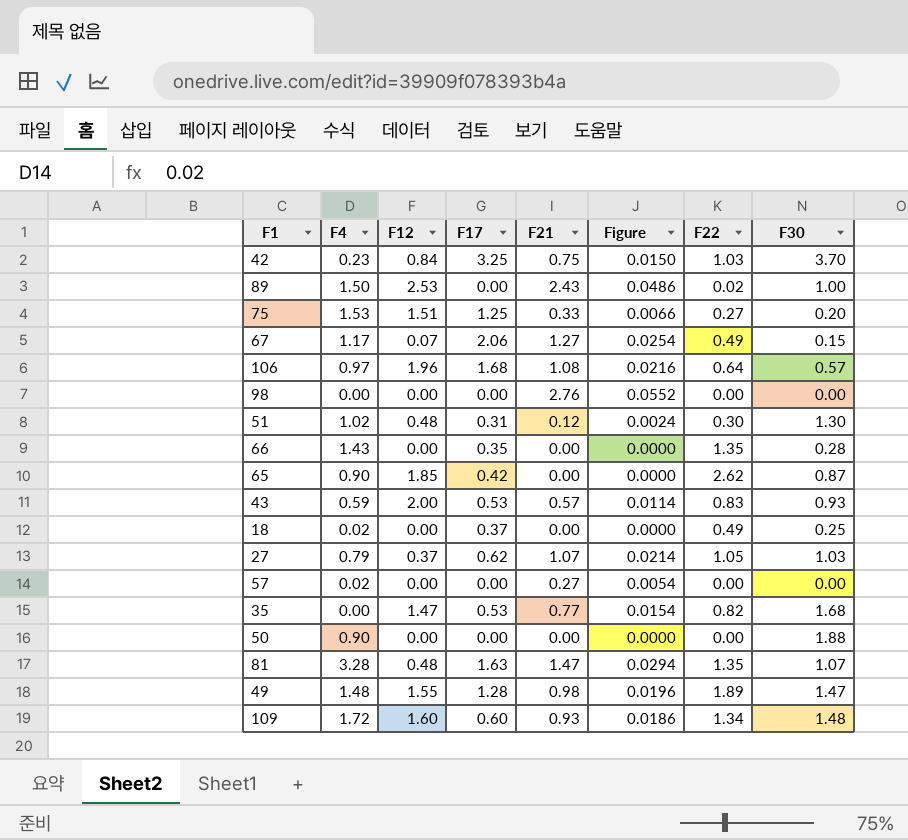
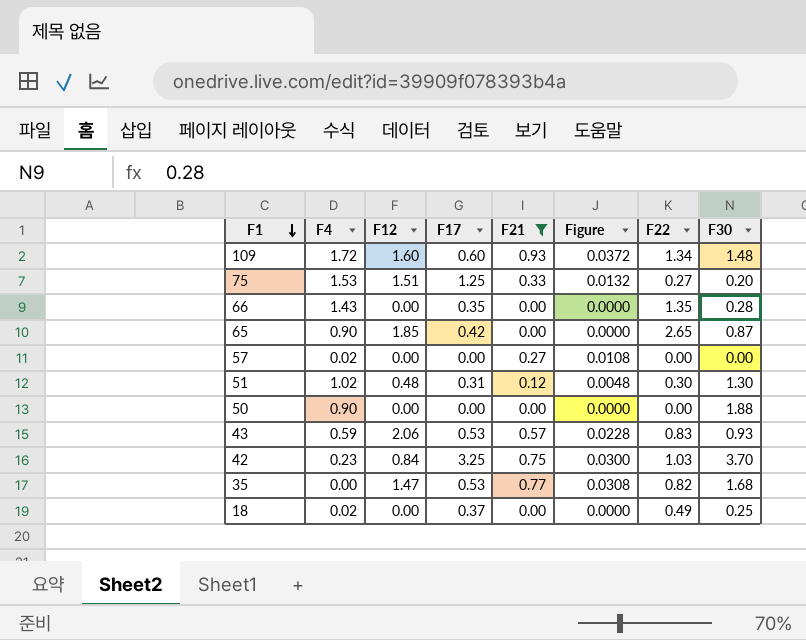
filter: none -> F21 <= 0.93
row order: none -> F1 descending
column Figure | formula: [F21] * 0.02 -> [F21] * 0.04
65 | F22: 2.62 -> 2.65
43 | F12: 2.00 -> 2.06

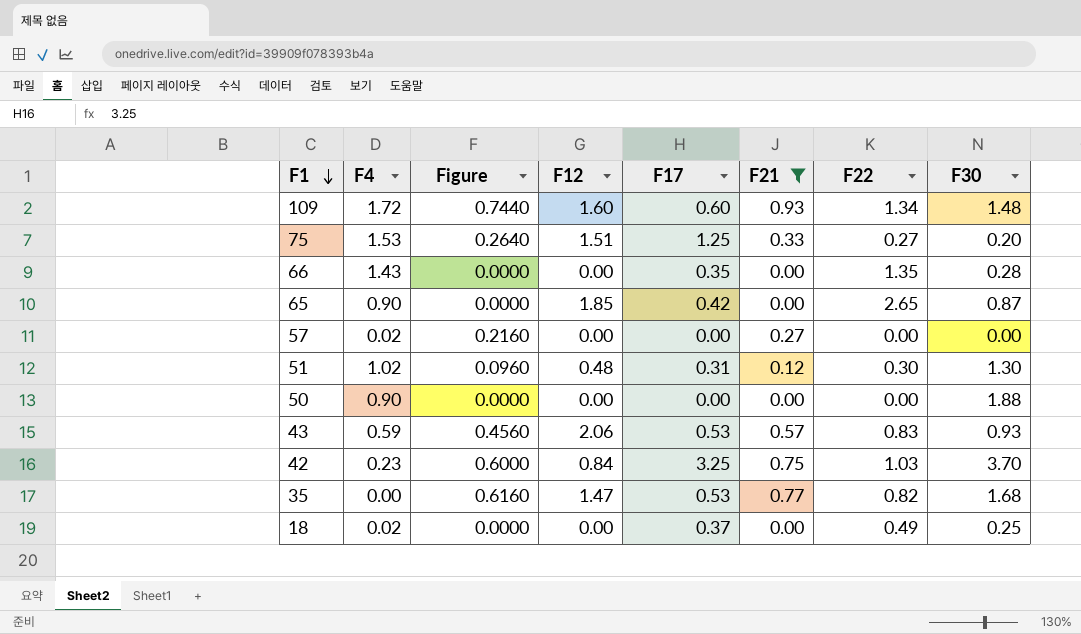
column Figure | formula: [F21] * 0.04 -> [F21] * 0.8
column Figure | position: 6 -> 3

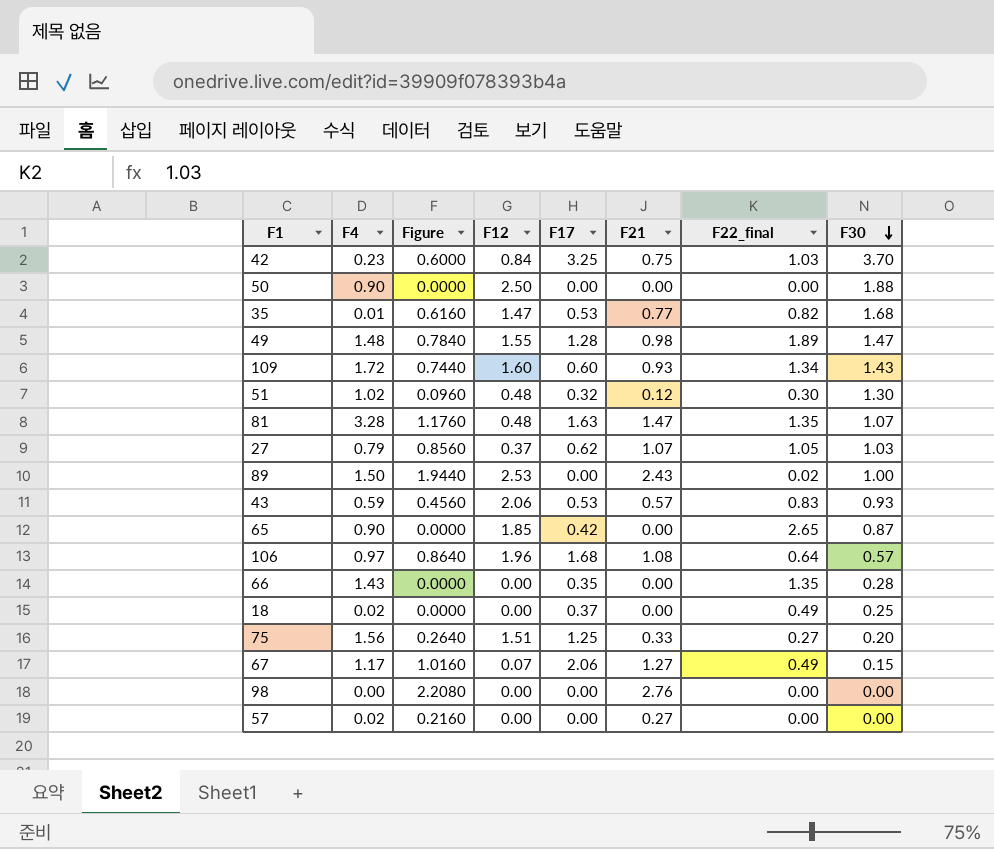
filter: F21 <= 0.93 -> none
row order: F1 descending -> F30 descending
column name: F22 -> F22_final
50 | F12: 0.00 -> 2.50
35 | F4: 0.00 -> 0.01
109 | F30: 1.48 -> 1.43
51 | F17: 0.31 -> 0.32
75 | F4: 1.53 -> 1.56

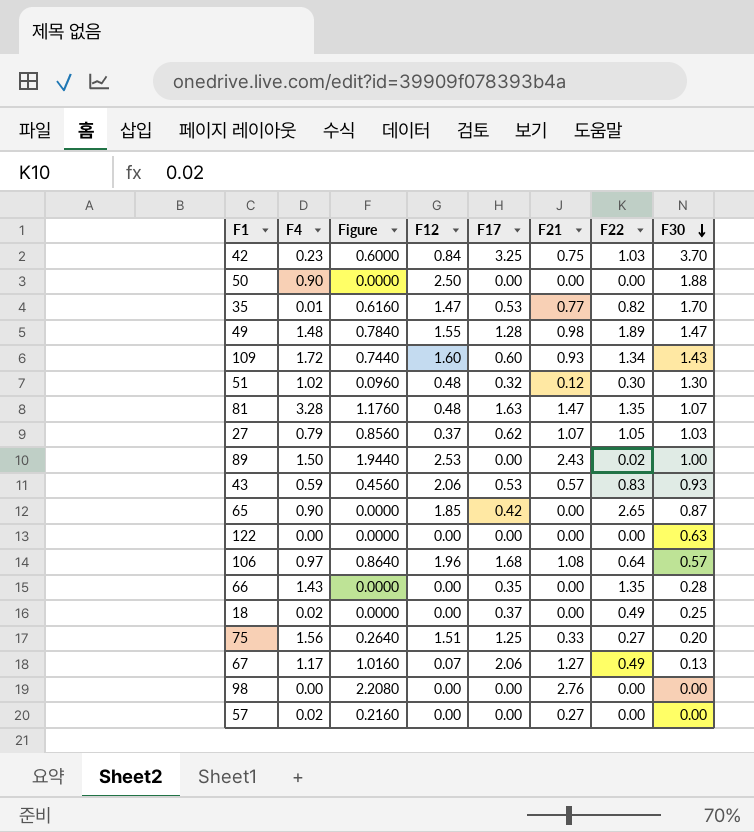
column name: F22_final -> F22
35 | F30: 1.68 -> 1.70
row 122: none -> 0.00 | 0.0000 | 0.00 | 0.00 | 0.00 | 0.00 | 0.63
67 | F30: 0.15 -> 0.13

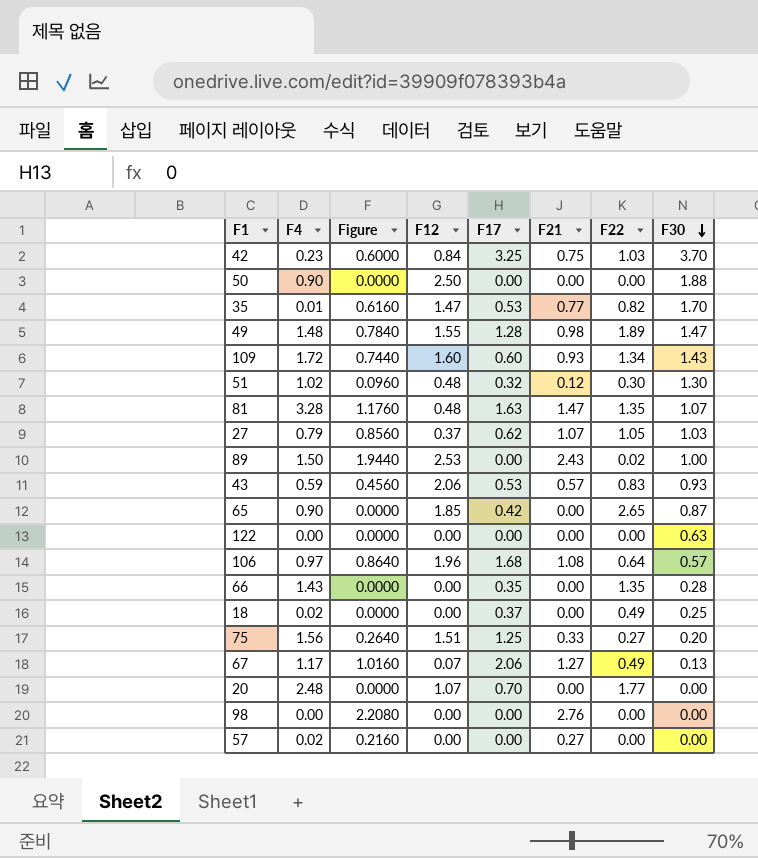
row 20: none -> 2.48 | 0.0000 | 1.07 | 0.70 | 0.00 | 1.77 | 0.00

